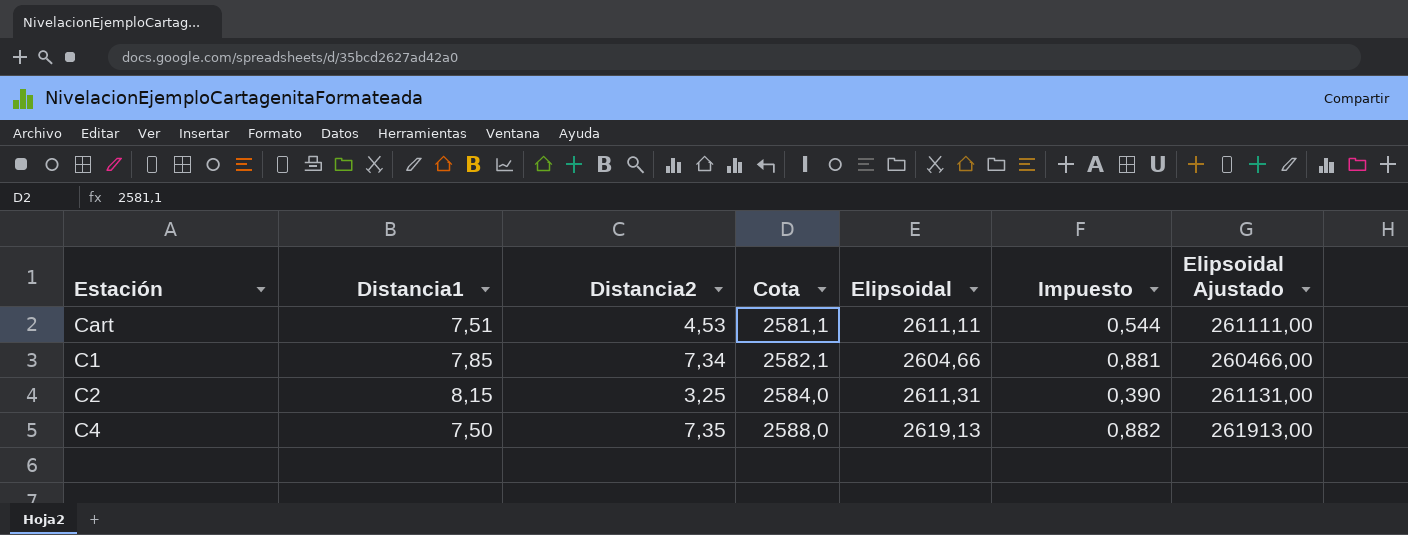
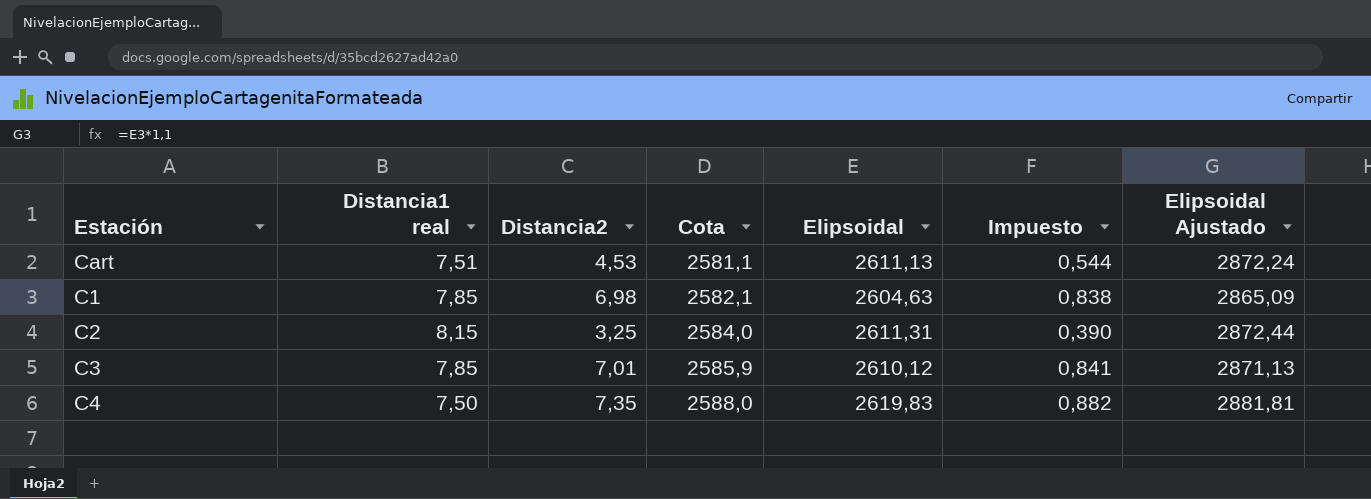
column name: Distancia1 -> Distancia1 real
column Elipsoidal Ajustado | formula: [Elipsoidal] * 100 -> [Elipsoidal] * 1,1
Cart | Elipsoidal: 2611,11 -> 2611,13
C1 | Distancia2: 7,34 -> 6,98
C1 | Elipsoidal: 2604,66 -> 2604,63
C1 | Impuesto: 0,881 -> 0,838
row C3: none -> 7,85 | 7,01 | 2585,9 | 2610,12 | 0,841 | 2871,13
C4 | Elipsoidal: 2619,13 -> 2619,83

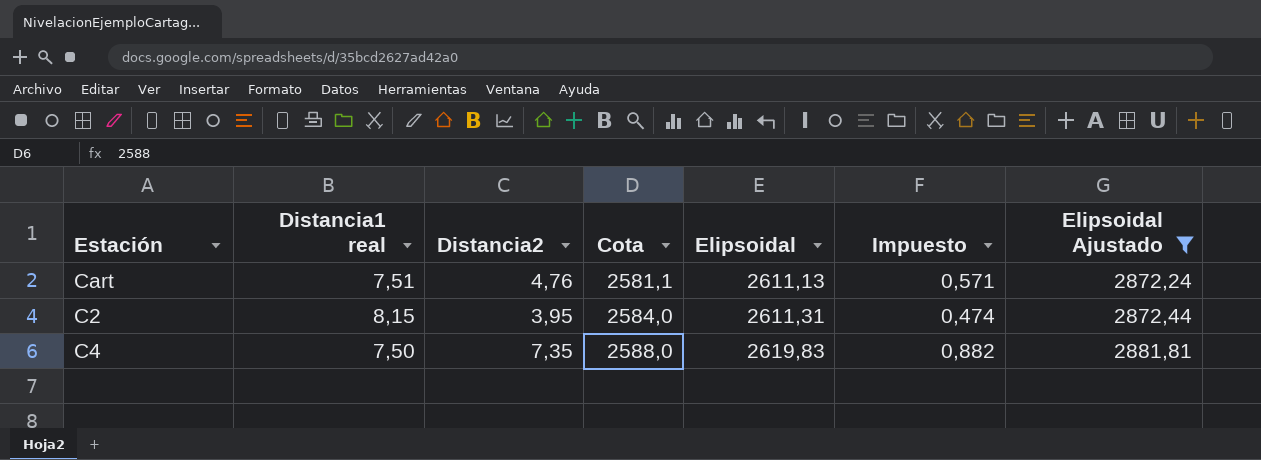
filter: none -> Elipsoidal Ajustado >= 2872,24
Cart | Distancia2: 4,53 -> 4,76
Cart | Impuesto: 0,544 -> 0,571
C2 | Distancia2: 3,25 -> 3,95
C2 | Impuesto: 0,390 -> 0,474

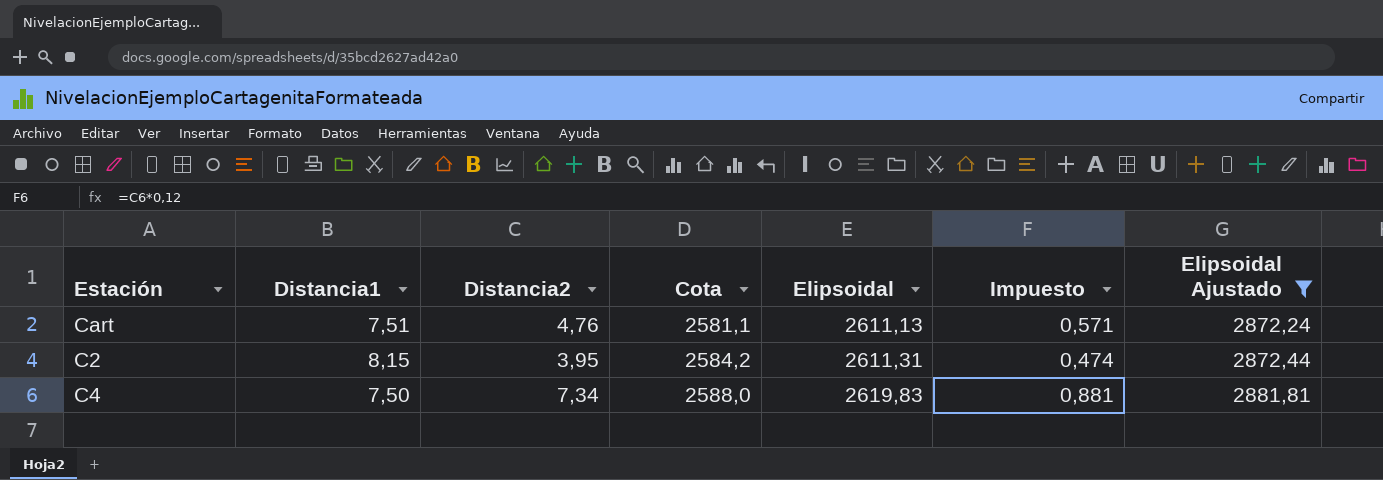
column name: Distancia1 real -> Distancia1
C2 | Cota: 2584,0 -> 2584,2
C4 | Distancia2: 7,35 -> 7,34
C4 | Impuesto: 0,882 -> 0,881

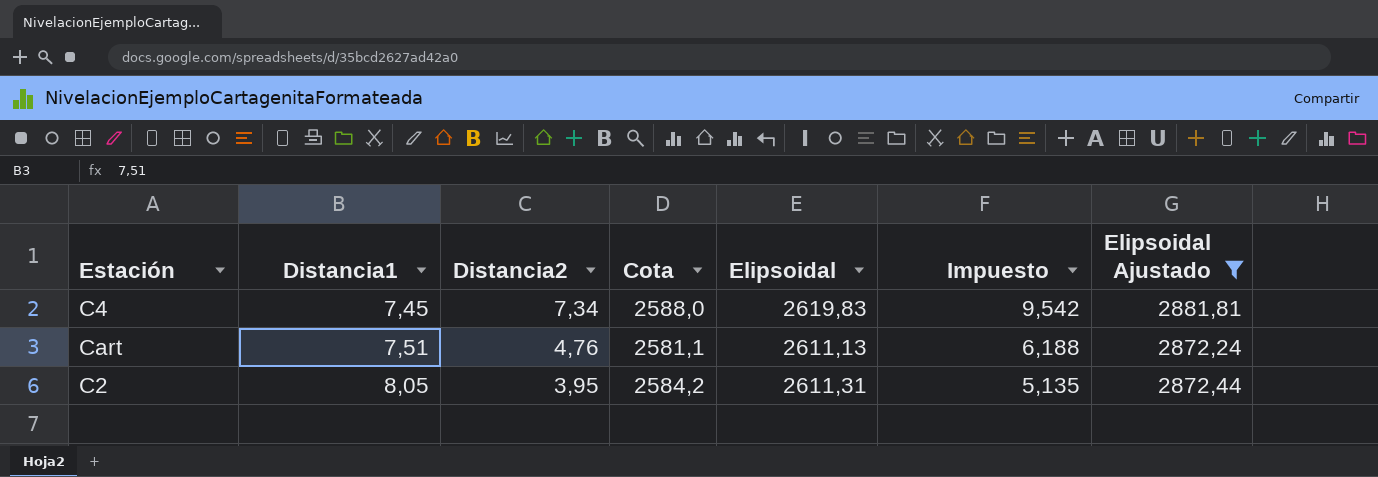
row order: Cota ascending -> Distancia1 ascending
column Impuesto | formula: [Distancia2] * 0,12 -> [Distancia2] * 1,3
C4 | Distancia1: 7,50 -> 7,45
C2 | Distancia1: 8,15 -> 8,05

